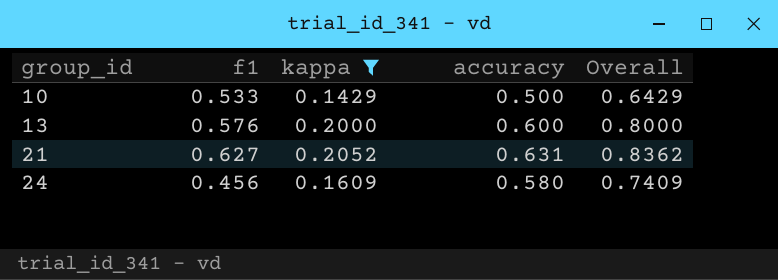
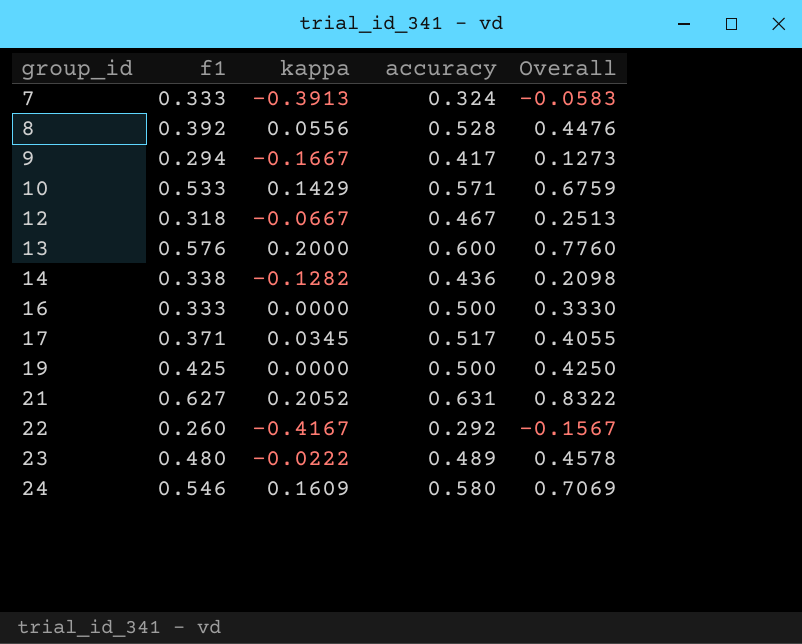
filter: kappa >= 0.1429 -> none
column Overall | formula: [kappa] + [accuracy] -> [f1] + [kappa]
10 | accuracy: 0.500 -> 0.571
24 | f1: 0.456 -> 0.546

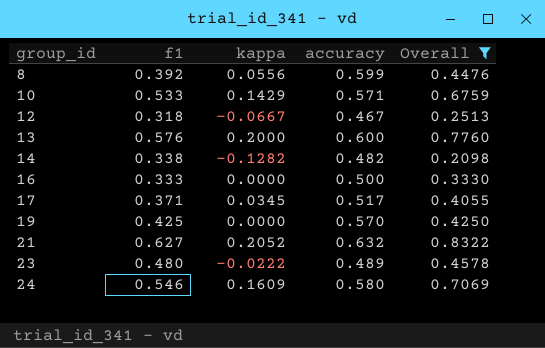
filter: none -> Overall >= 0.2098
8 | accuracy: 0.528 -> 0.599
14 | accuracy: 0.436 -> 0.482
19 | accuracy: 0.500 -> 0.570
21 | accuracy: 0.631 -> 0.632

